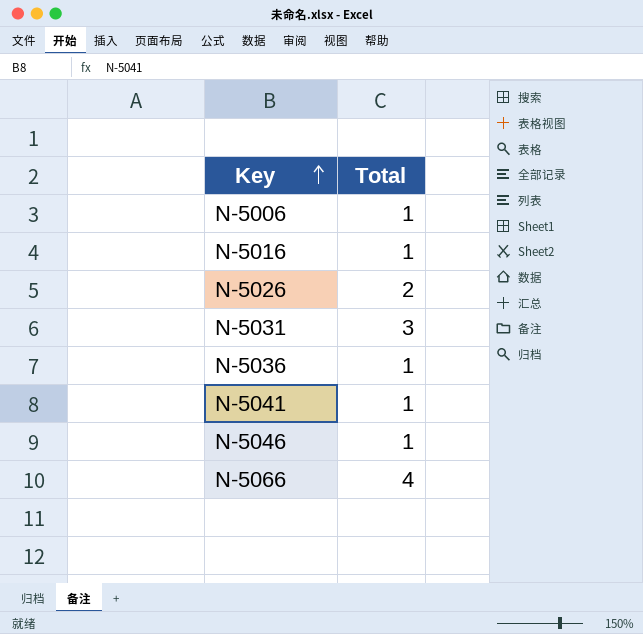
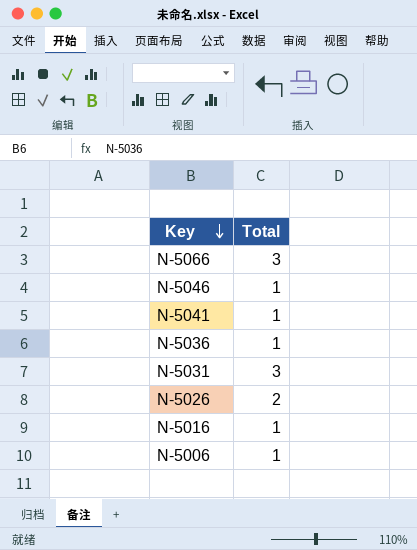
row order: Key ascending -> Key descending
N-5066 | Total: 4 -> 3

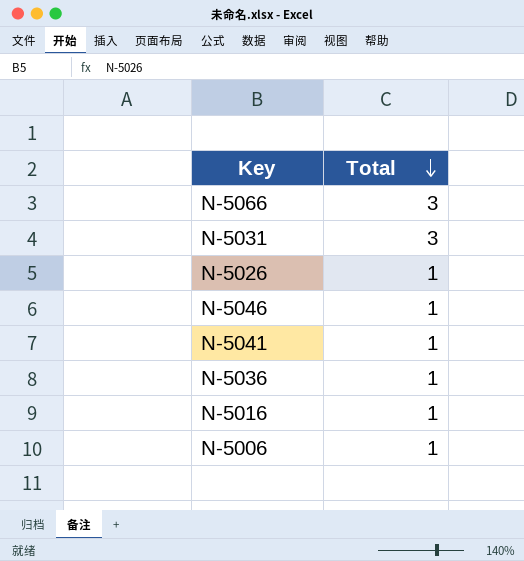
row order: Key descending -> Total descending
N-5026 | Total: 2 -> 1

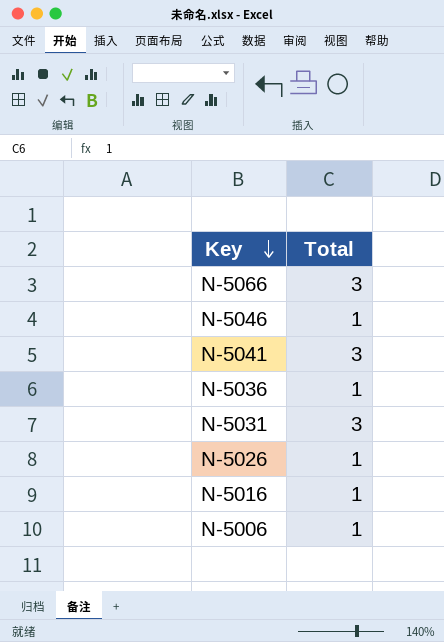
row order: Total descending -> Key descending
N-5041 | Total: 1 -> 3

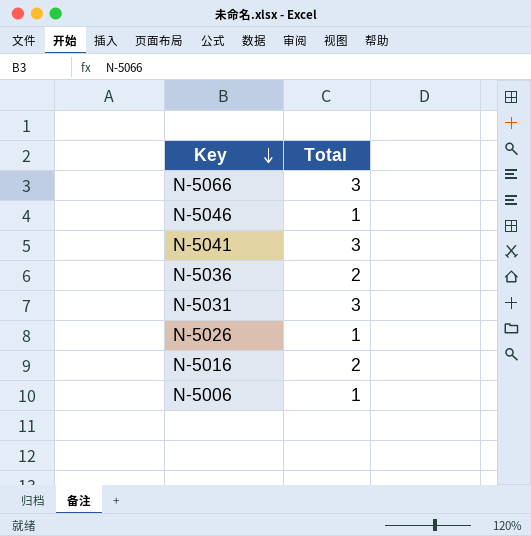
N-5036 | Total: 1 -> 2
N-5016 | Total: 1 -> 2

